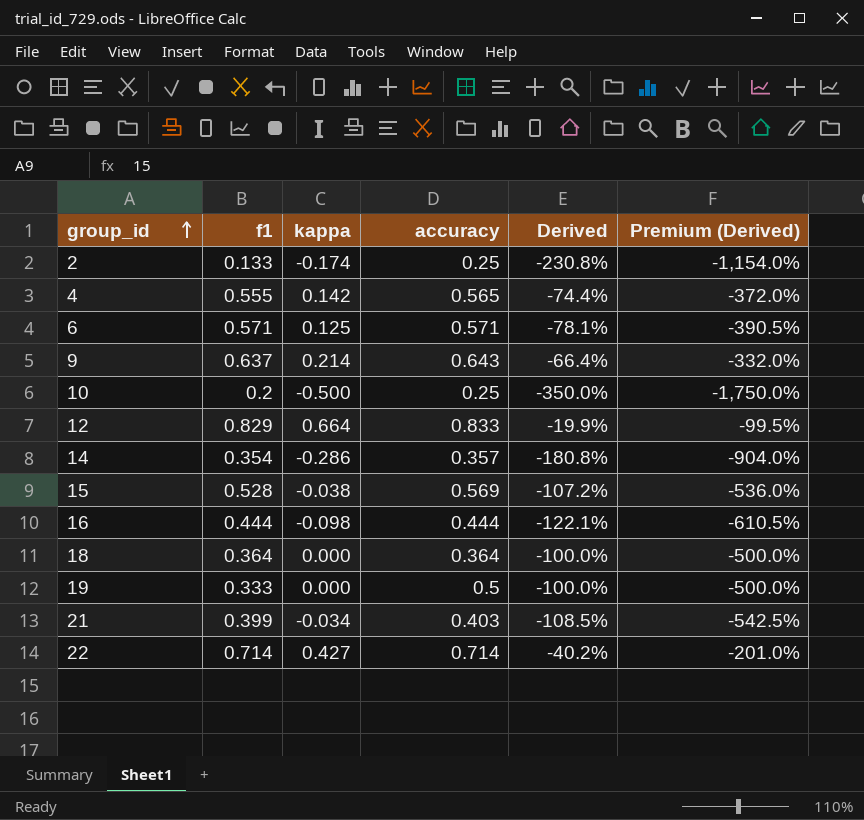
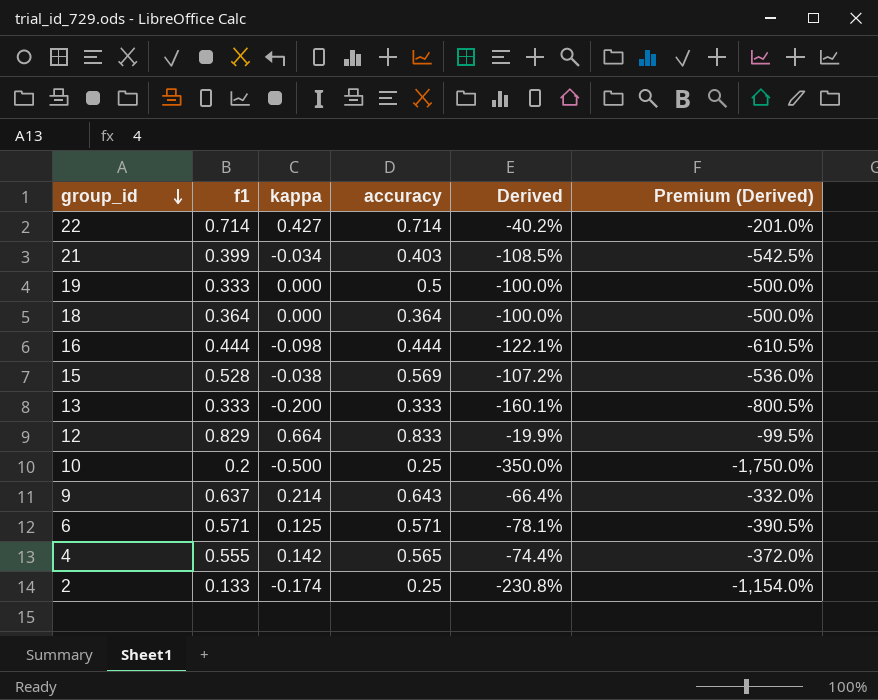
row order: group_id ascending -> group_id descending
row 14: 0.354 | -0.286 | 0.357 | -180.8% | -904.0% -> none
row 13: none -> 0.333 | -0.200 | 0.333 | -160.1% | -800.5%

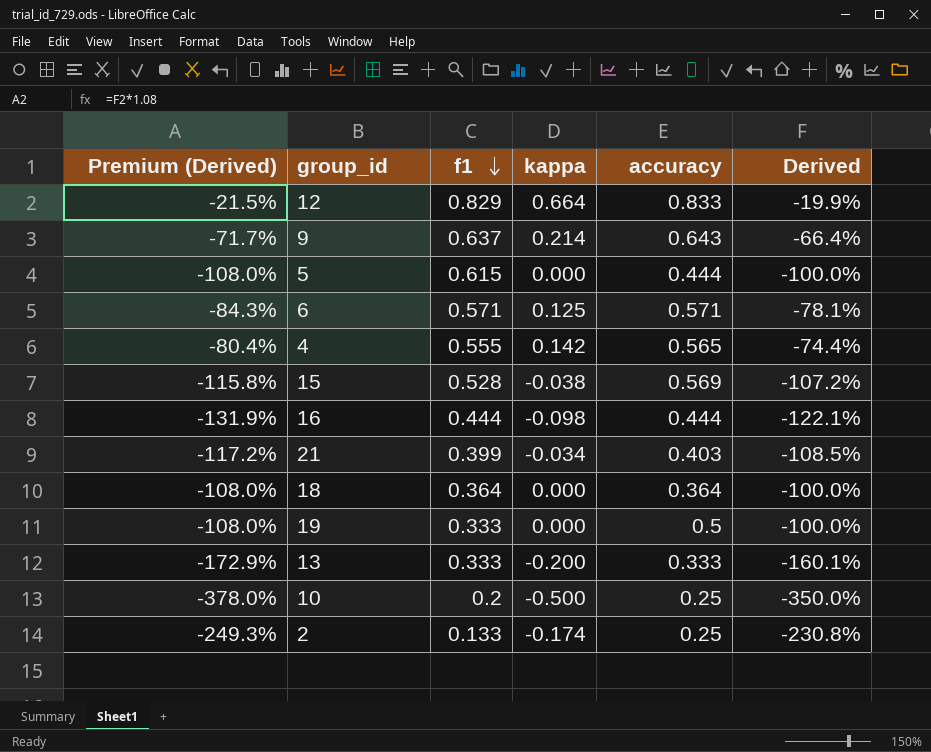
row order: group_id descending -> f1 descending
column Premium (Derived) | formula: [Derived] * 5 -> [Derived] * 1.08
column Premium (Derived) | position: 6 -> 1
row 22: 0.714 | 0.427 | 0.714 | -40.2% | -201.0% -> none
row 5: none -> -108.0% | 0.615 | 0.000 | 0.444 | -100.0%

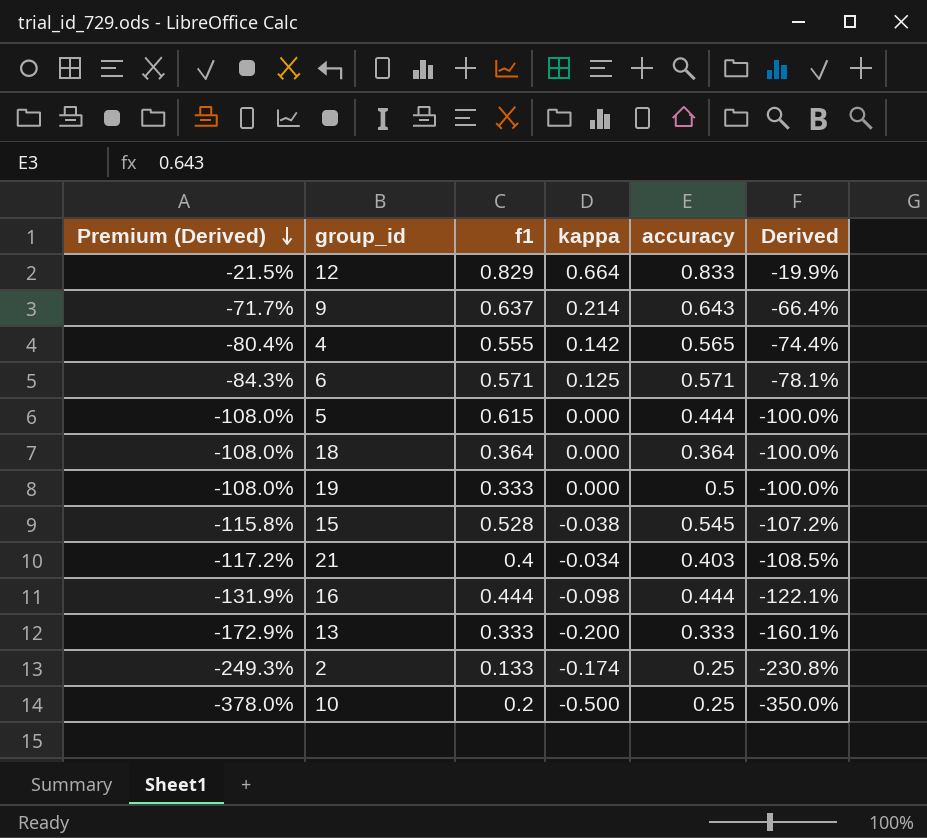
row order: f1 descending -> Premium (Derived) descending
15 | accuracy: 0.569 -> 0.545
21 | f1: 0.399 -> 0.4

